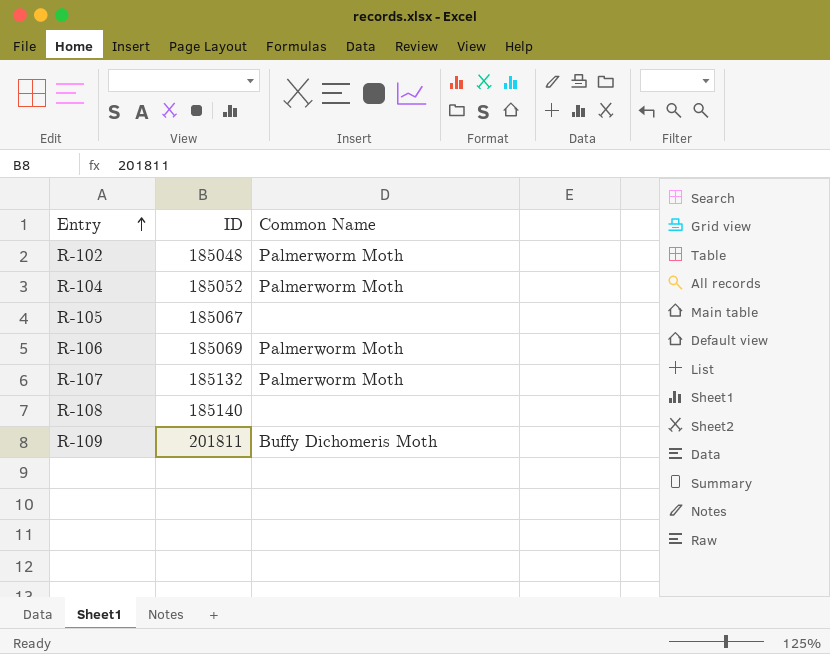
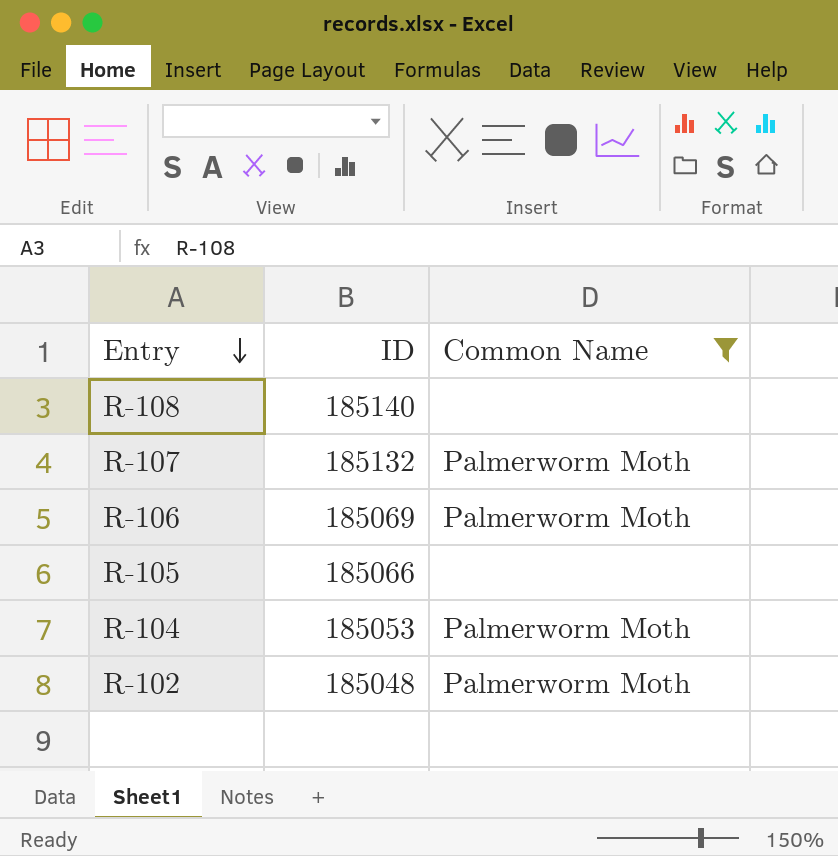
filter: none -> Common Name != Buffy Dichomeris Moth
row order: Entry ascending -> Entry descending
R-105 | ID: 185067 -> 185066
R-104 | ID: 185052 -> 185053

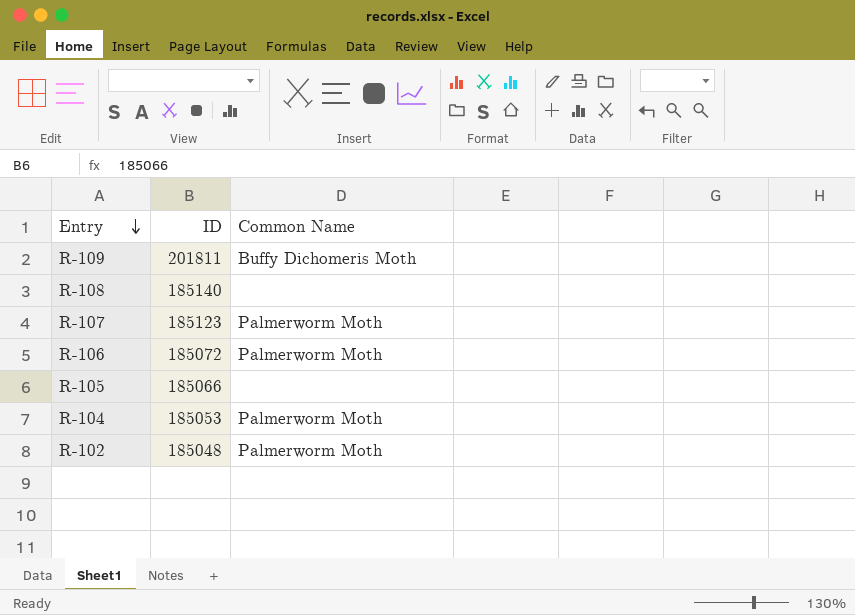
filter: Common Name != Buffy Dichomeris Moth -> none
R-107 | ID: 185132 -> 185123
R-106 | ID: 185069 -> 185072

